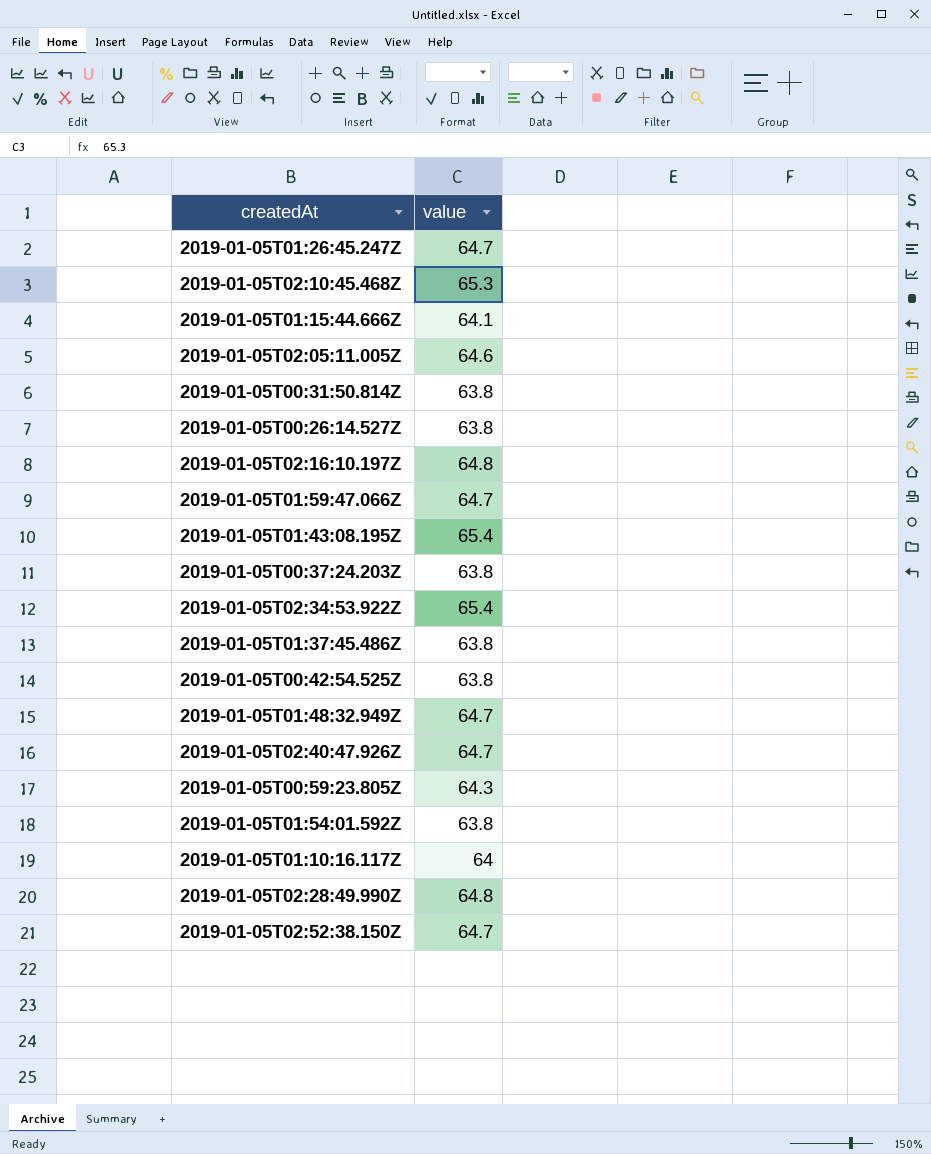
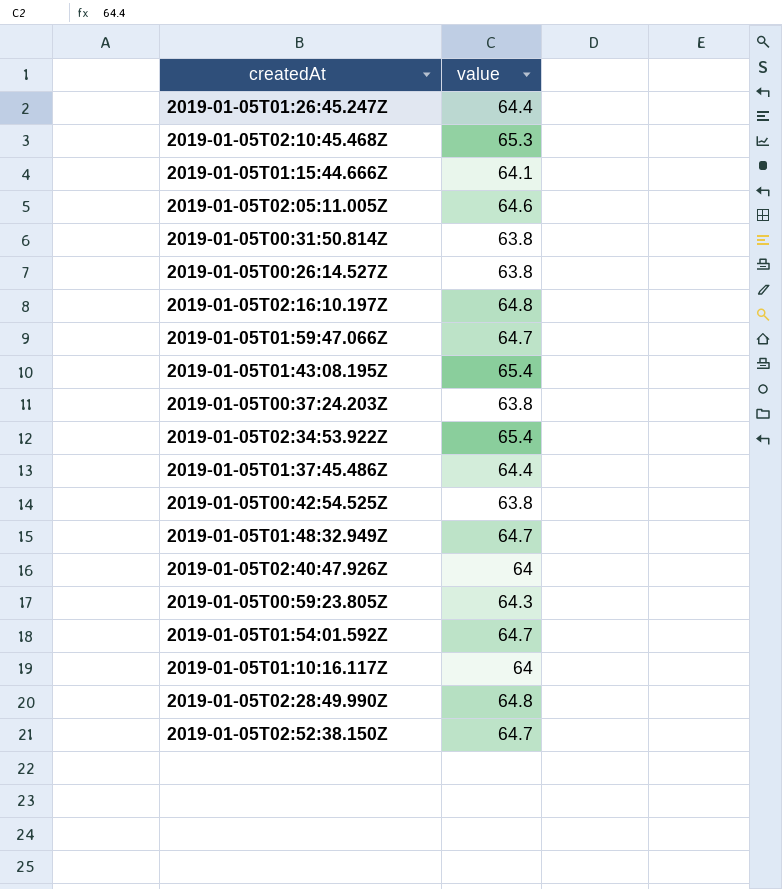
2019-01-05T01:26:45.247Z | value: 64.7 -> 64.4
2019-01-05T01:37:45.486Z | value: 63.8 -> 64.4
2019-01-05T02:40:47.926Z | value: 64.7 -> 64
2019-01-05T01:54:01.592Z | value: 63.8 -> 64.7

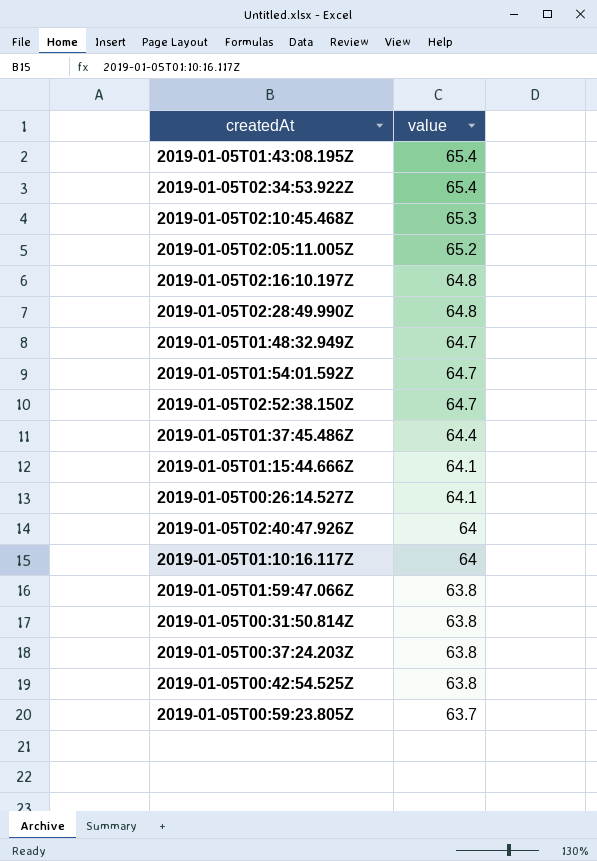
row order: none -> value descending
row 2019-01-05T01:26:45.247Z: 64.4 -> none
2019-01-05T02:05:11.005Z | value: 64.6 -> 65.2
2019-01-05T00:26:14.527Z | value: 63.8 -> 64.1
2019-01-05T01:59:47.066Z | value: 64.7 -> 63.8
2019-01-05T00:59:23.805Z | value: 64.3 -> 63.7

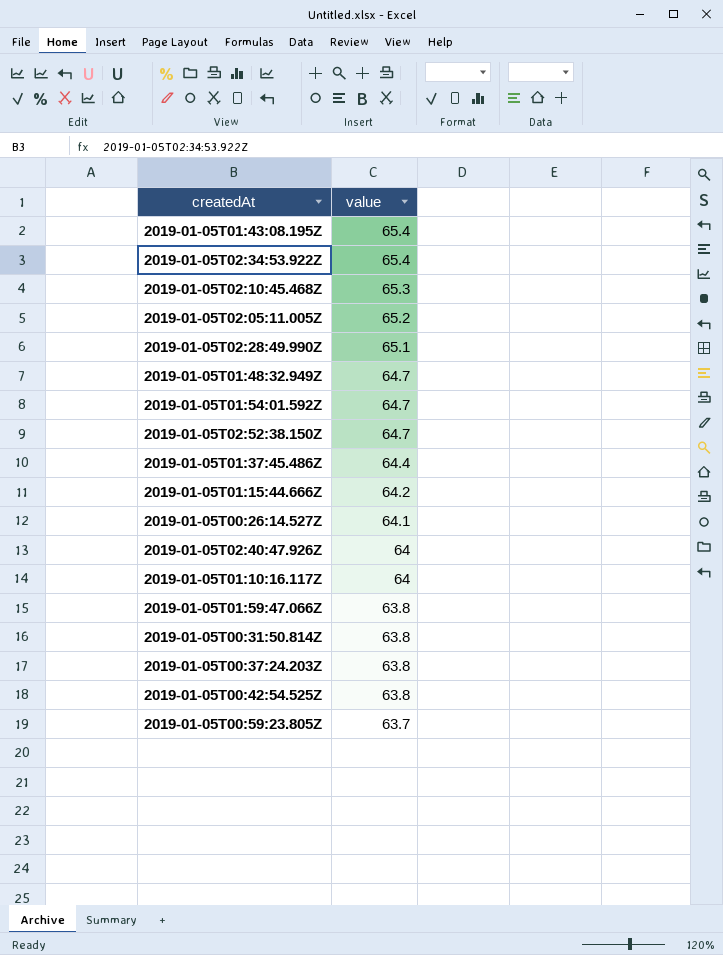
row 2019-01-05T02:16:10.197Z: 64.8 -> none
2019-01-05T02:28:49.990Z | value: 64.8 -> 65.1
2019-01-05T01:15:44.666Z | value: 64.1 -> 64.2

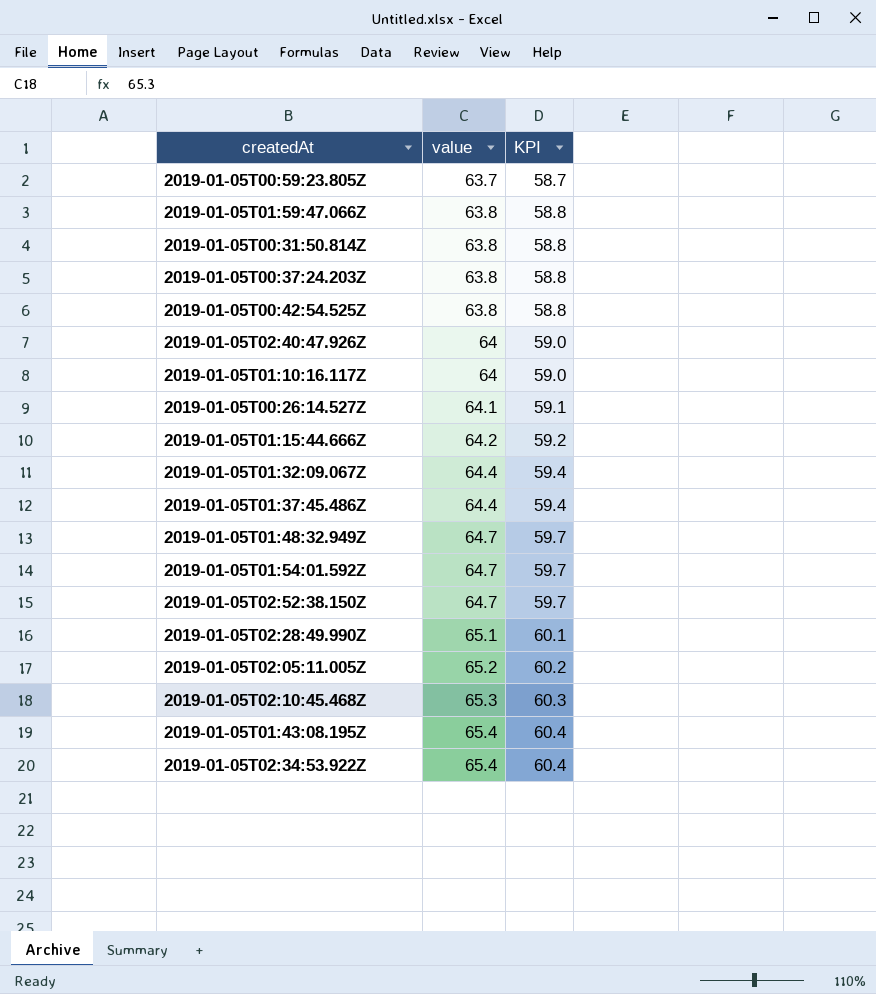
row order: value descending -> value ascending
column KPI | formula: none -> [value] - 5
row 2019-01-05T01:32:09.067Z: none -> 64.4 | 59.4

